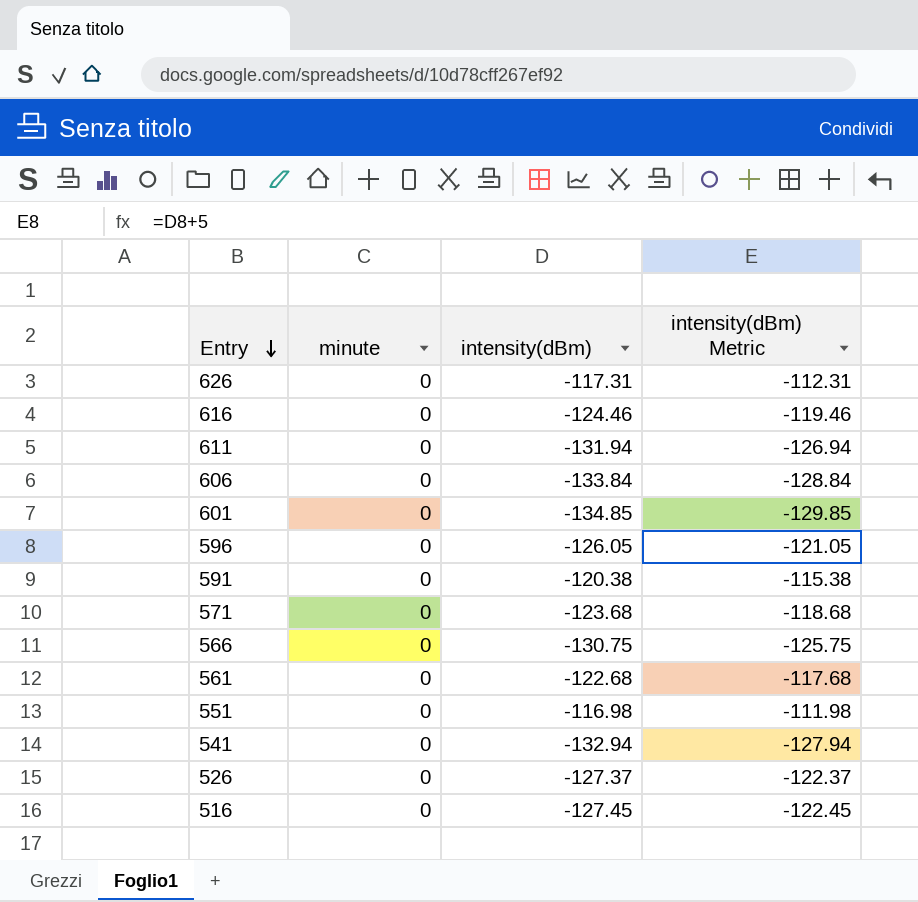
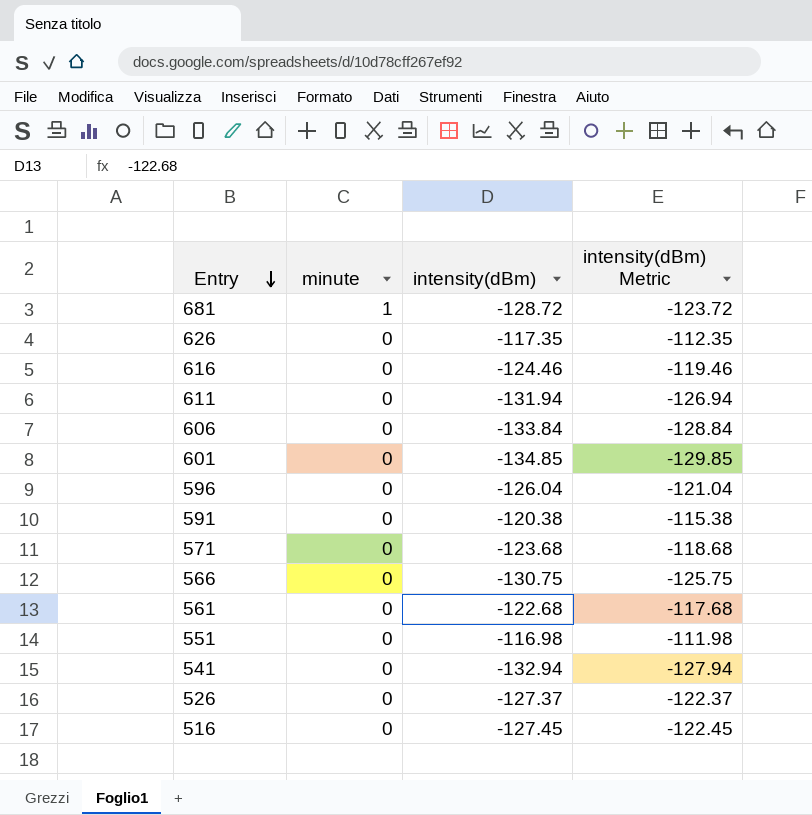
row 681: none -> 1 | -128.72 | -123.72
626 | intensity(dBm): -117.31 -> -117.35
626 | intensity(dBm) Metric: -112.31 -> -112.35
596 | intensity(dBm): -126.05 -> -126.04
596 | intensity(dBm) Metric: -121.05 -> -121.04

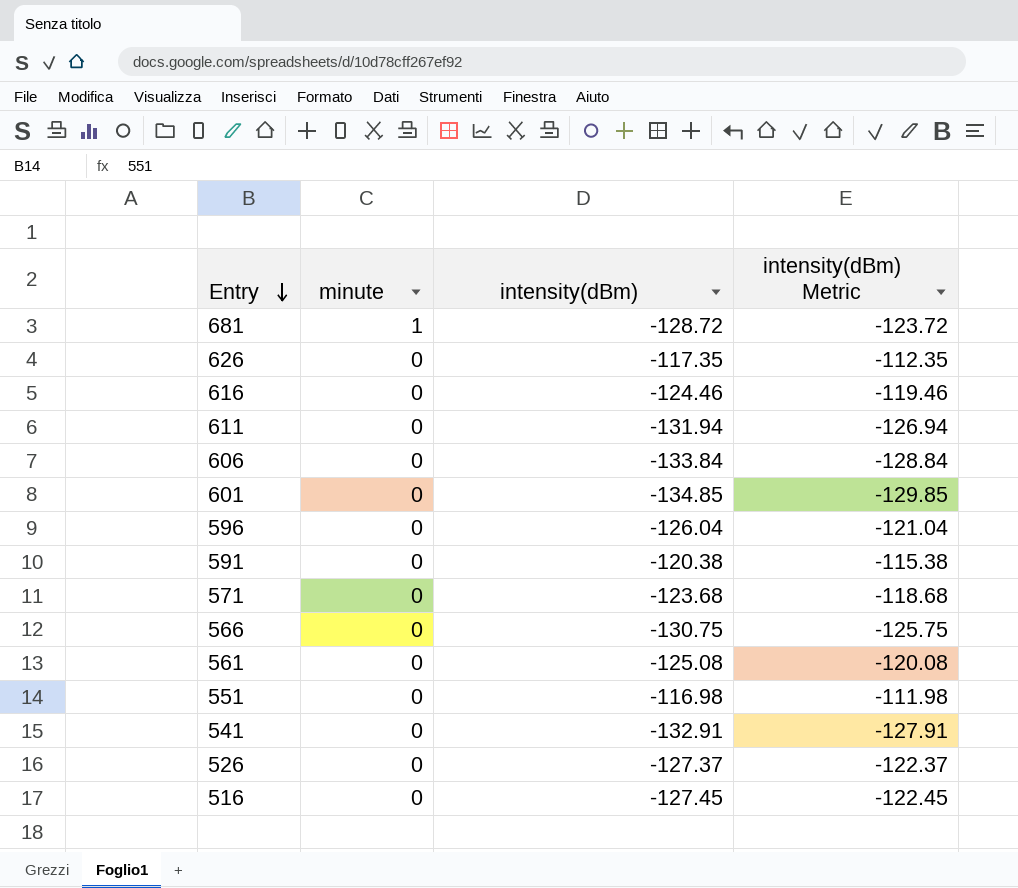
561 | intensity(dBm): -122.68 -> -125.08
561 | intensity(dBm) Metric: -117.68 -> -120.08
541 | intensity(dBm): -132.94 -> -132.91
541 | intensity(dBm) Metric: -127.94 -> -127.91

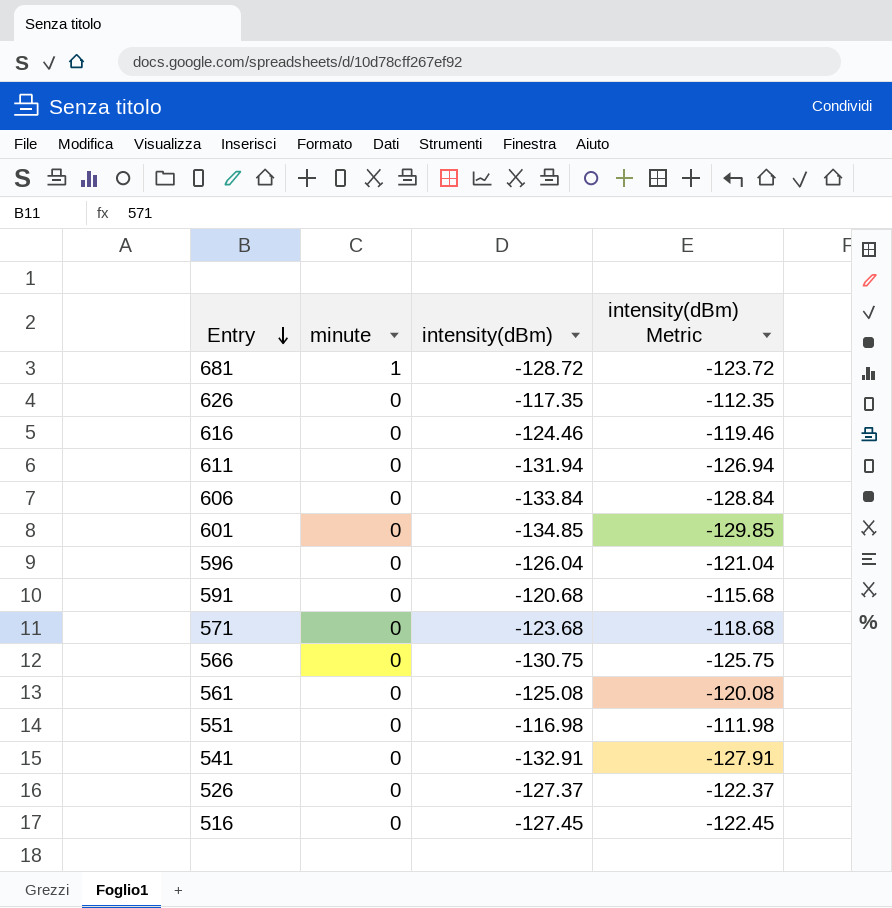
591 | intensity(dBm): -120.38 -> -120.68
591 | intensity(dBm) Metric: -115.38 -> -115.68

